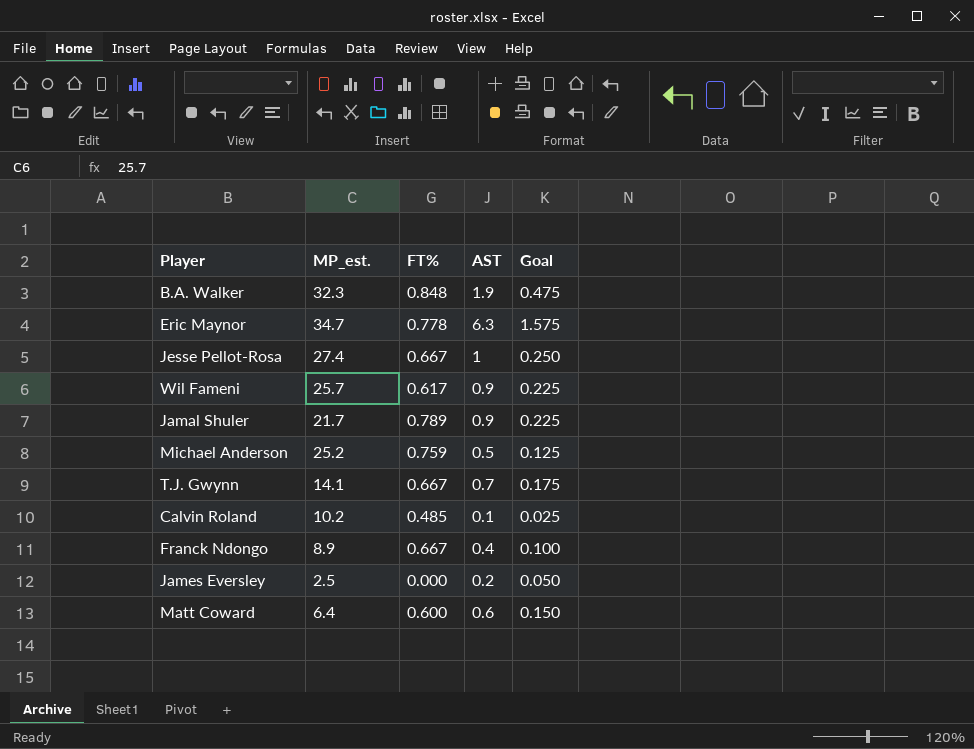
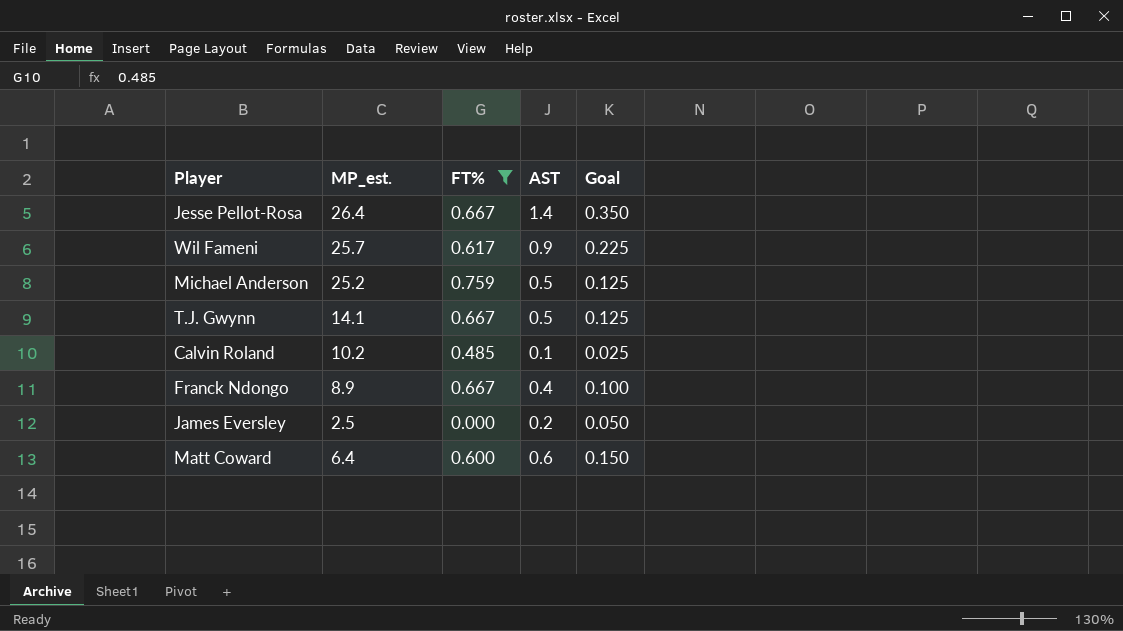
filter: none -> FT% <= 0.759
Jesse Pellot-Rosa | MP_est.: 27.4 -> 26.4
Jesse Pellot-Rosa | AST: 1 -> 1.4
Jesse Pellot-Rosa | Goal: 0.250 -> 0.350
T.J. Gwynn | AST: 0.7 -> 0.5
T.J. Gwynn | Goal: 0.175 -> 0.125

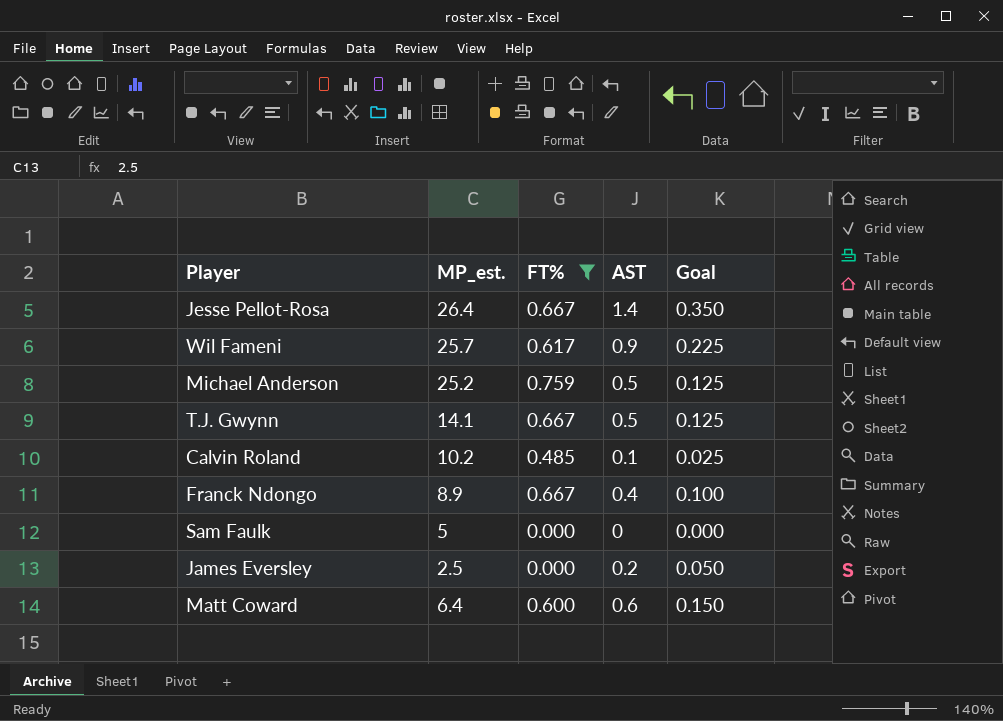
row Sam Faulk: none -> 5 | 0.000 | 0 | 0.000

